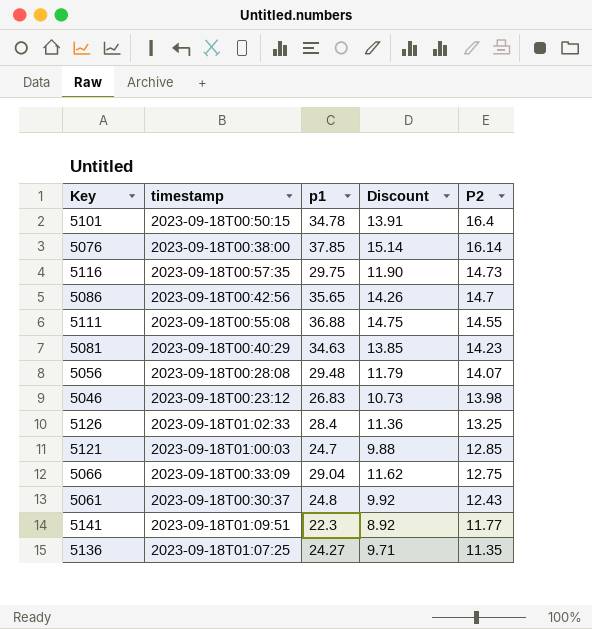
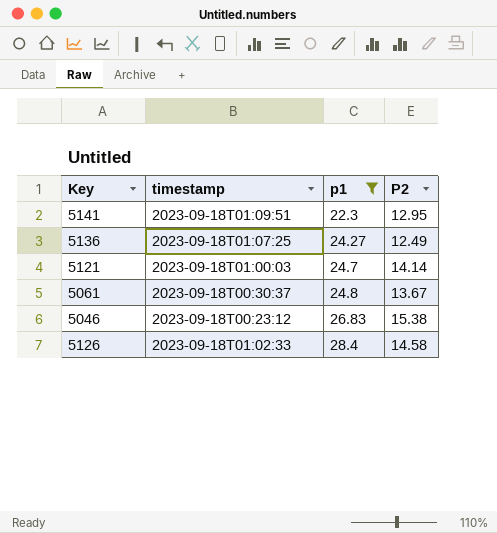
filter: none -> p1 <= 28.4
row order: P2 descending -> p1 ascending
column Discount | formula: [p1] * 0.4 -> none
5141 | P2: 11.77 -> 12.95
5136 | P2: 11.35 -> 12.49
5121 | P2: 12.85 -> 14.14
5061 | P2: 12.43 -> 13.67
5046 | P2: 13.98 -> 15.38
5126 | P2: 13.25 -> 14.58

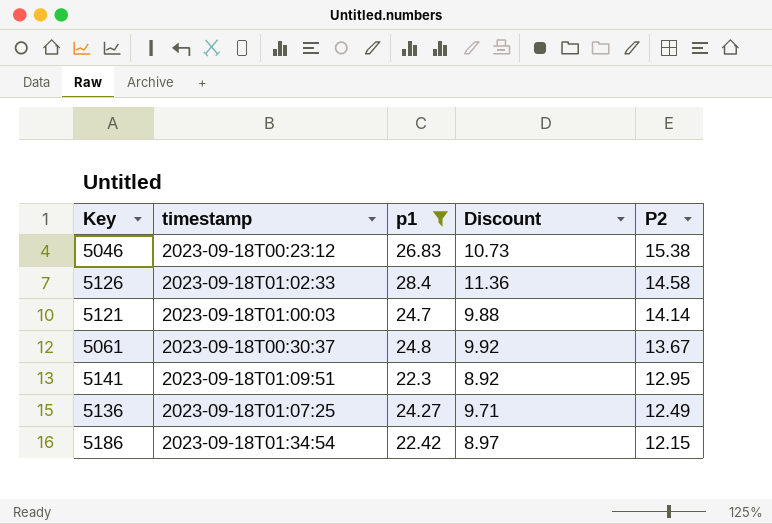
row order: p1 ascending -> P2 descending
column Discount | formula: none -> [p1] * 0.4
row 5186: none -> 2023-09-18T01:34:54 | 22.42 | 8.97 | 12.15

